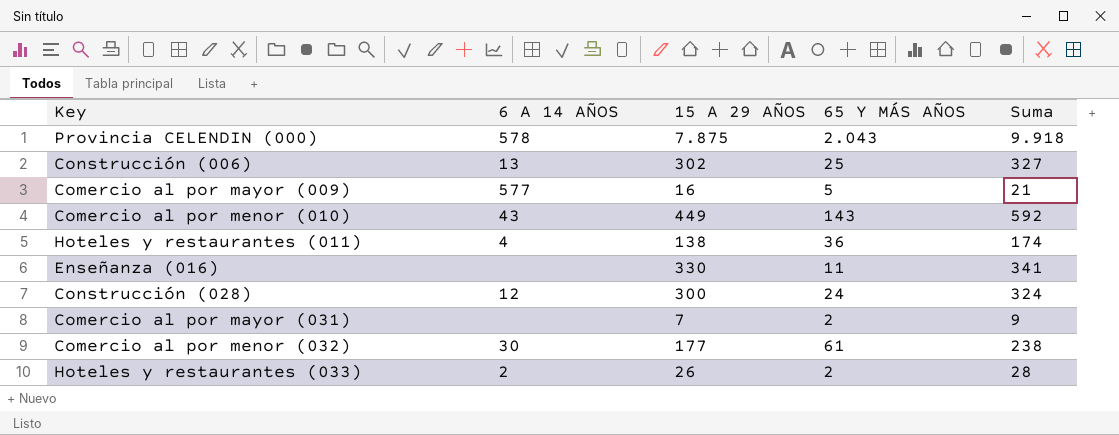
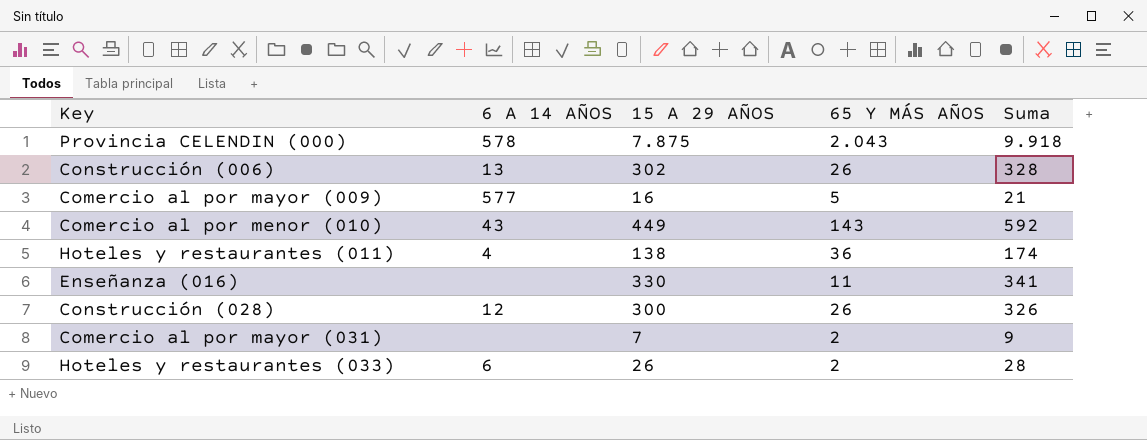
row Comercio al por menor (032): 30 | 177 | 61 | 238 -> none
Construcción (006) | 65 Y MÁS AÑOS: 25 -> 26
Construcción (006) | Suma: 327 -> 328
Construcción (028) | 65 Y MÁS AÑOS: 24 -> 26
Construcción (028) | Suma: 324 -> 326
Hoteles y restaurantes (033) | 6 A 14 AÑOS: 2 -> 6

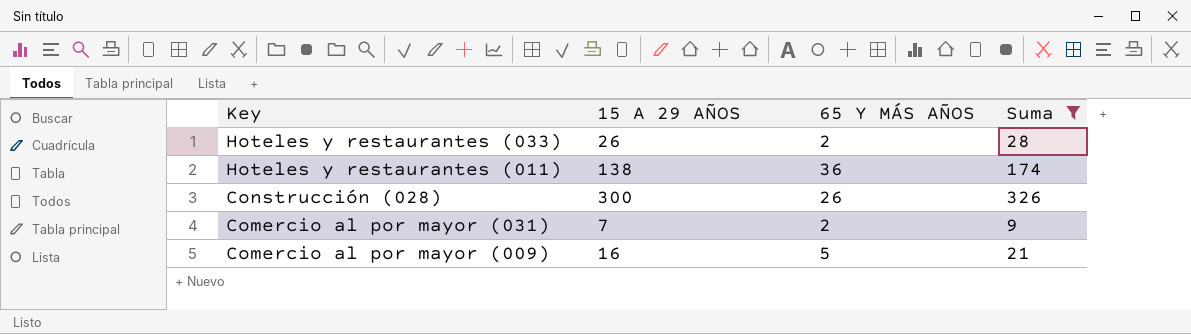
filter: none -> Suma <= 326
row order: none -> Key descending
column 6 A 14 AÑOS | position: 2 -> none

